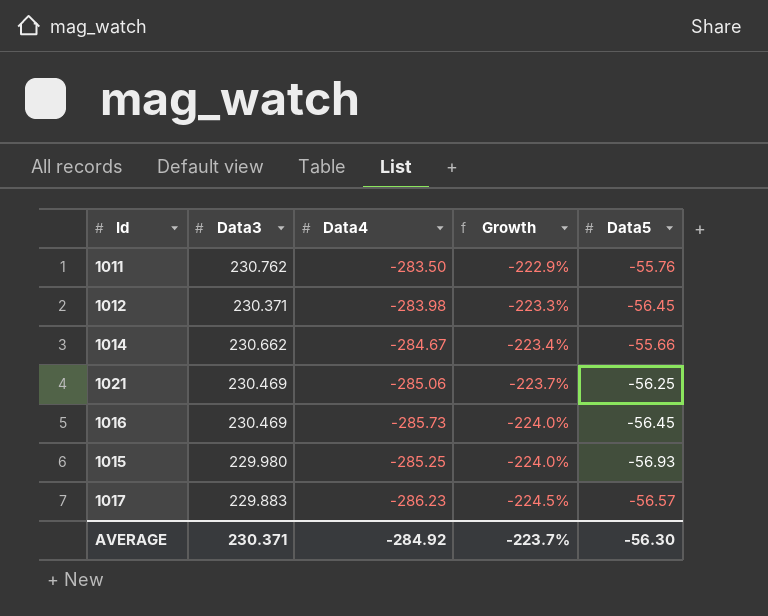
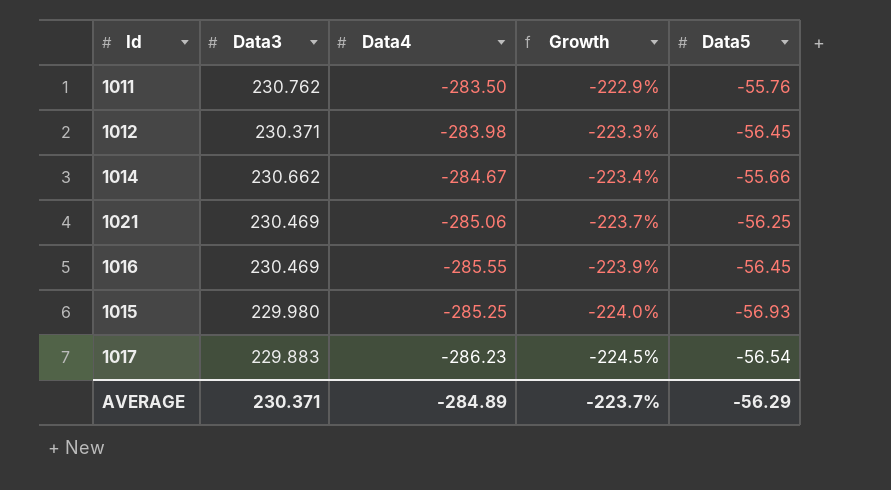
1016 | Data4: -285.73 -> -285.55
1016 | Growth: -224.0% -> -223.9%
1017 | Data5: -56.57 -> -56.54
AVERAGE | Data4: -284.92 -> -284.89
AVERAGE | Data5: -56.30 -> -56.29

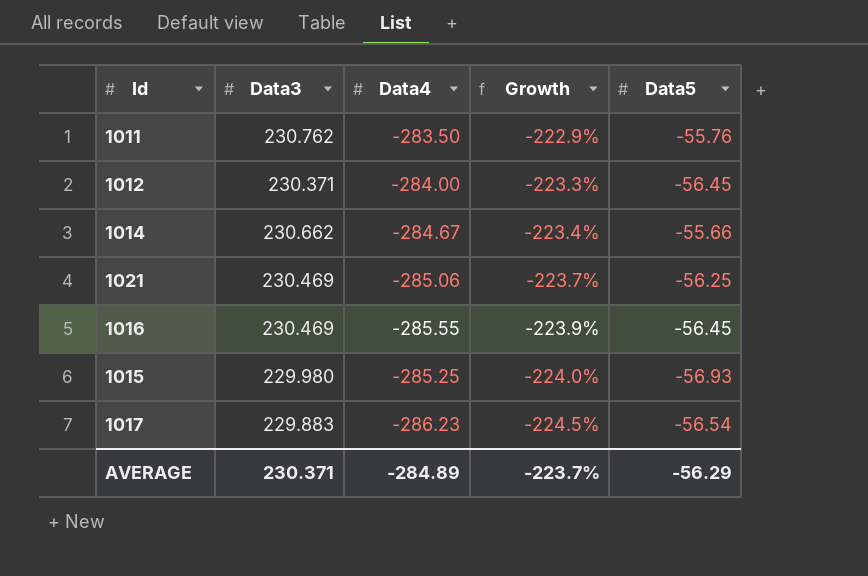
1012 | Data4: -283.98 -> -284.00

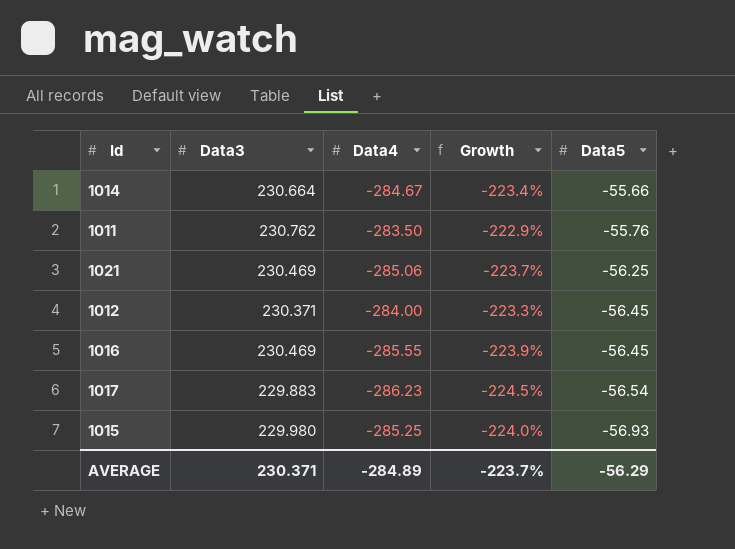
row order: Growth descending -> Data5 descending
1014 | Data3: 230.662 -> 230.664

